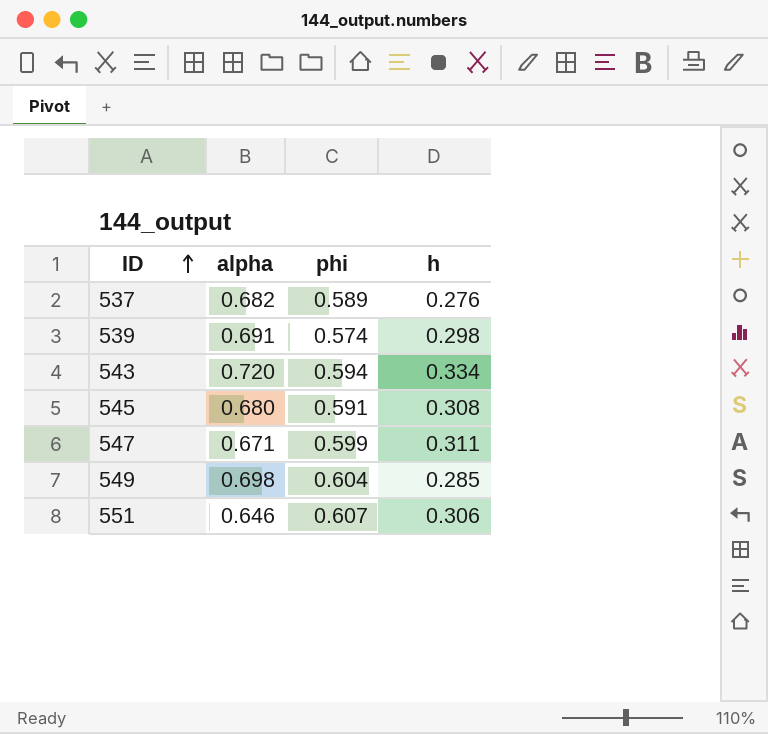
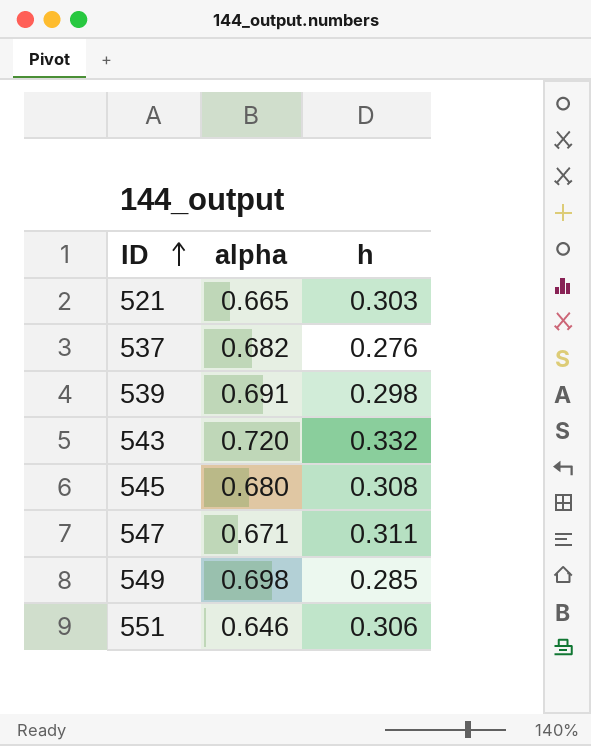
column phi | position: 3 -> none
row 521: none -> 0.665 | 0.303
543 | h: 0.334 -> 0.332

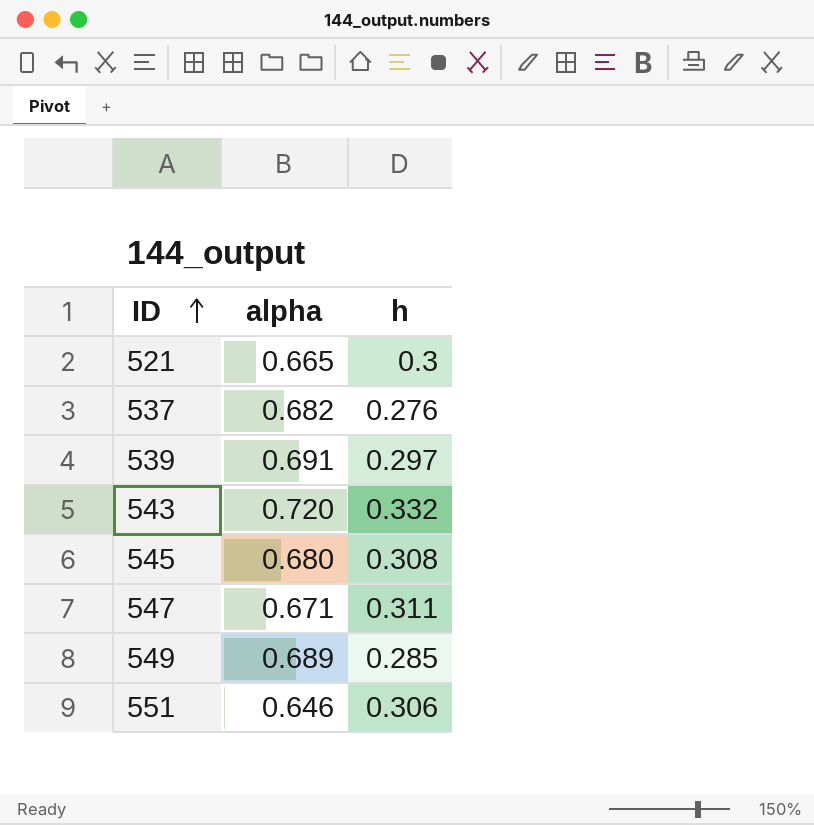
521 | h: 0.303 -> 0.3
539 | h: 0.298 -> 0.297
549 | alpha: 0.698 -> 0.689

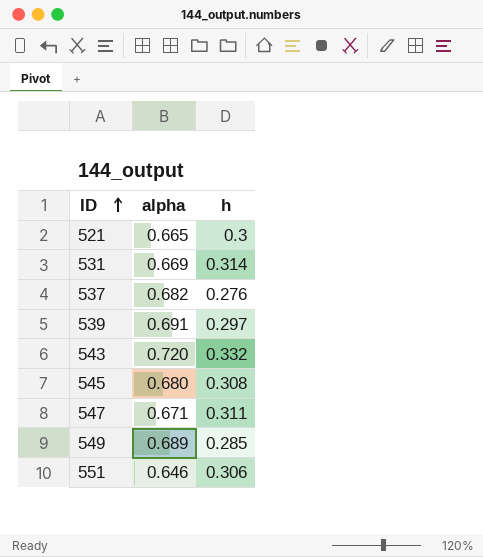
row 531: none -> 0.669 | 0.314

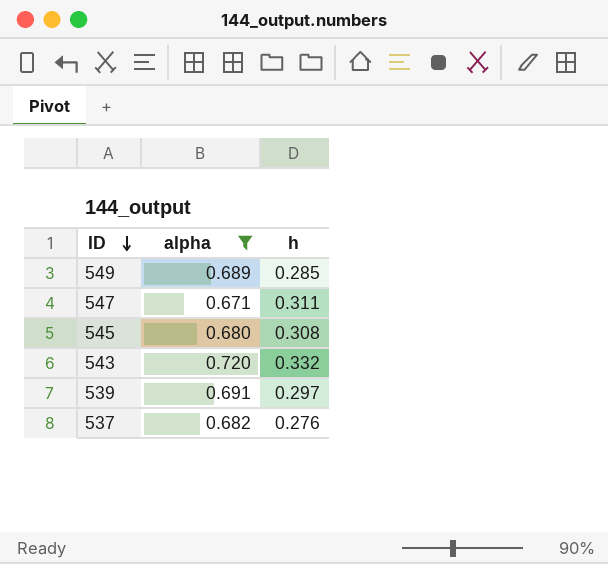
filter: none -> alpha >= 0.671
row order: ID ascending -> ID descending

